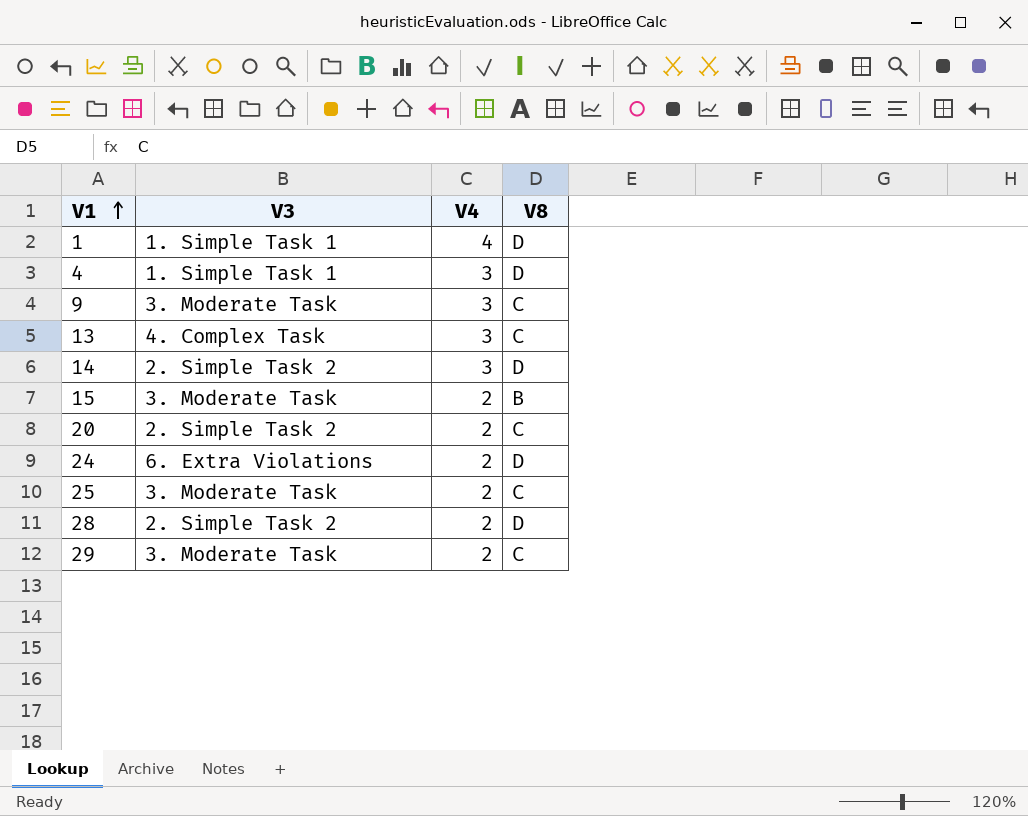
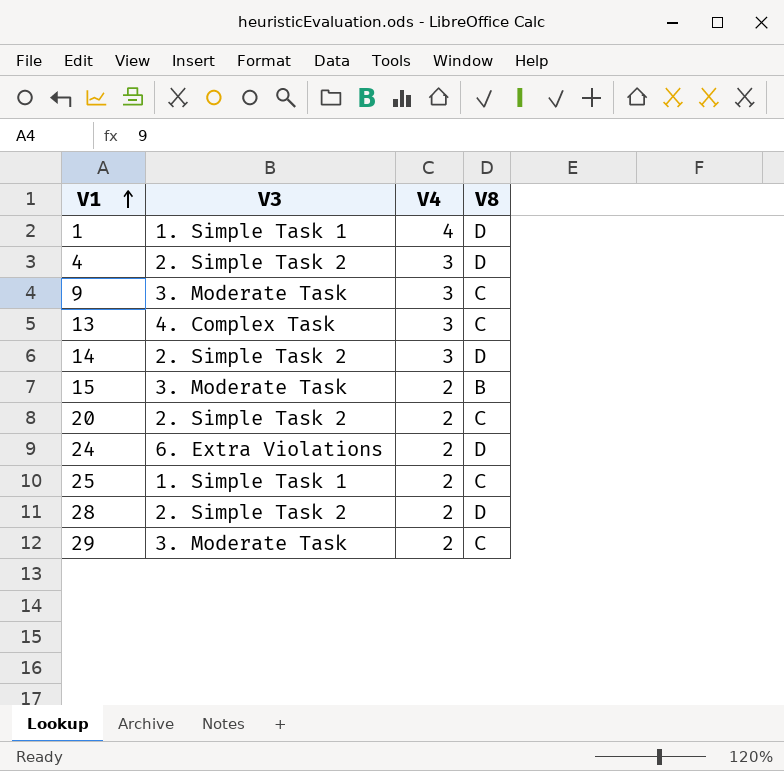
4 | V3: 1. Simple Task 1 -> 2. Simple Task 2
25 | V3: 3. Moderate Task -> 1. Simple Task 1

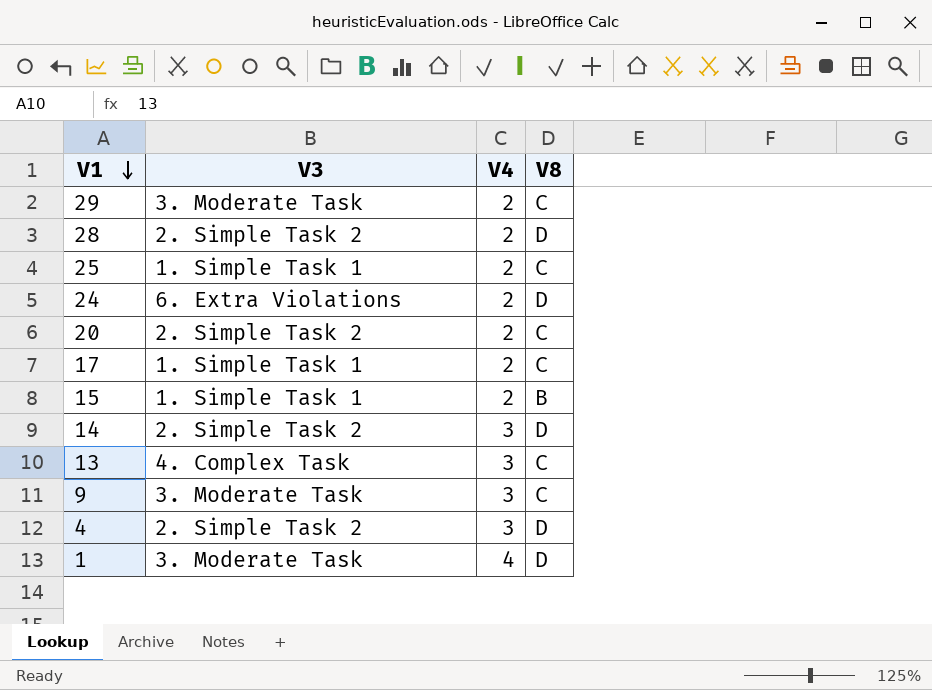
row order: V1 ascending -> V1 descending
row 17: none -> 1. Simple Task 1 | 2 | C
15 | V3: 3. Moderate Task -> 1. Simple Task 1
1 | V3: 1. Simple Task 1 -> 3. Moderate Task

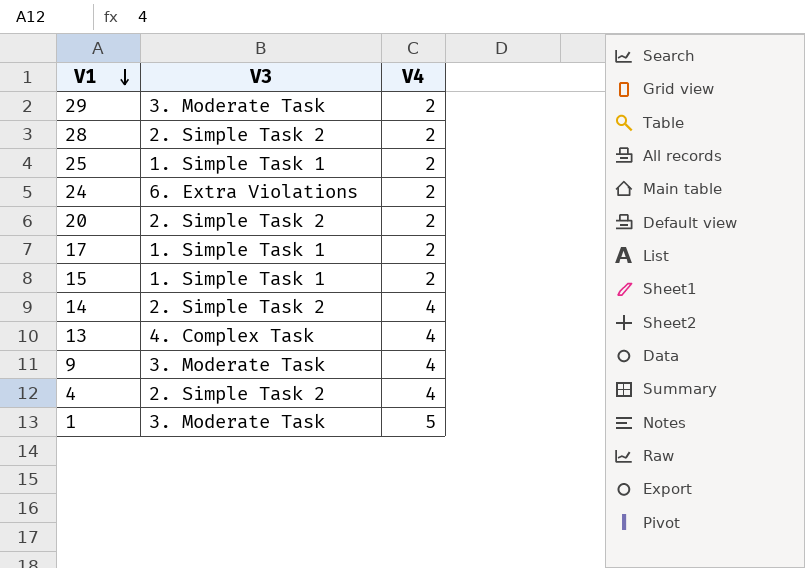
column V8 | position: 4 -> none
14 | V4: 3 -> 4
13 | V4: 3 -> 4
9 | V4: 3 -> 4
4 | V4: 3 -> 4
1 | V4: 4 -> 5

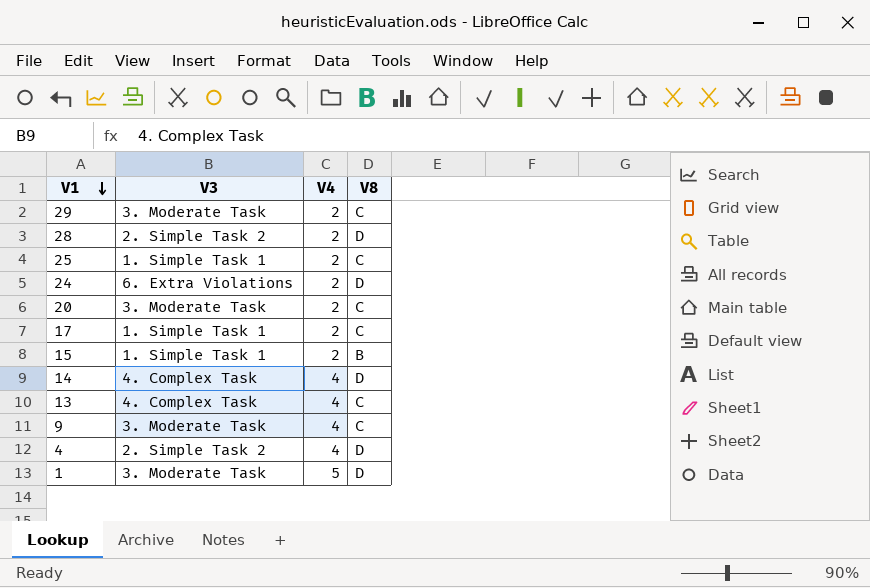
column V8 | position: none -> 4
20 | V3: 2. Simple Task 2 -> 3. Moderate Task
14 | V3: 2. Simple Task 2 -> 4. Complex Task

